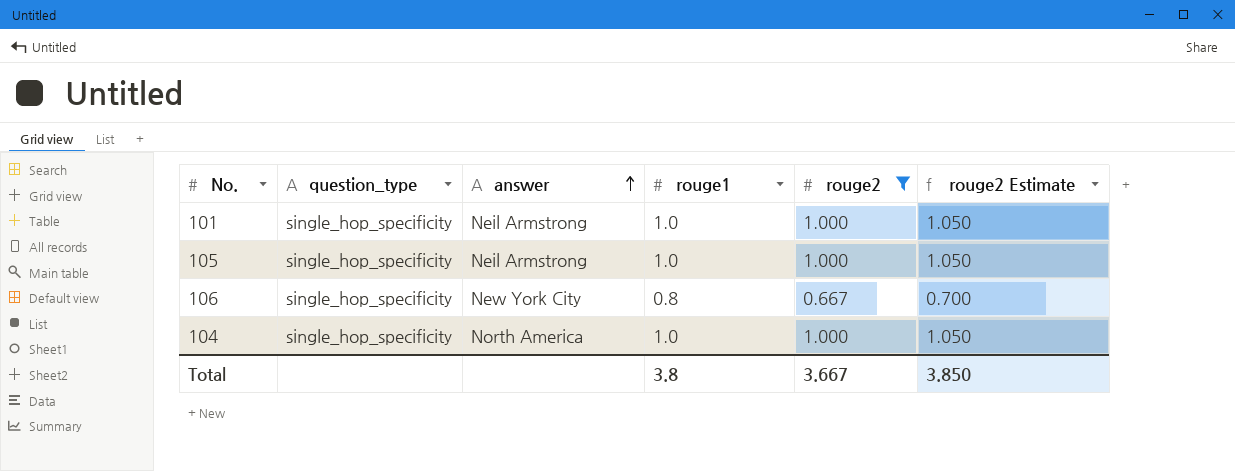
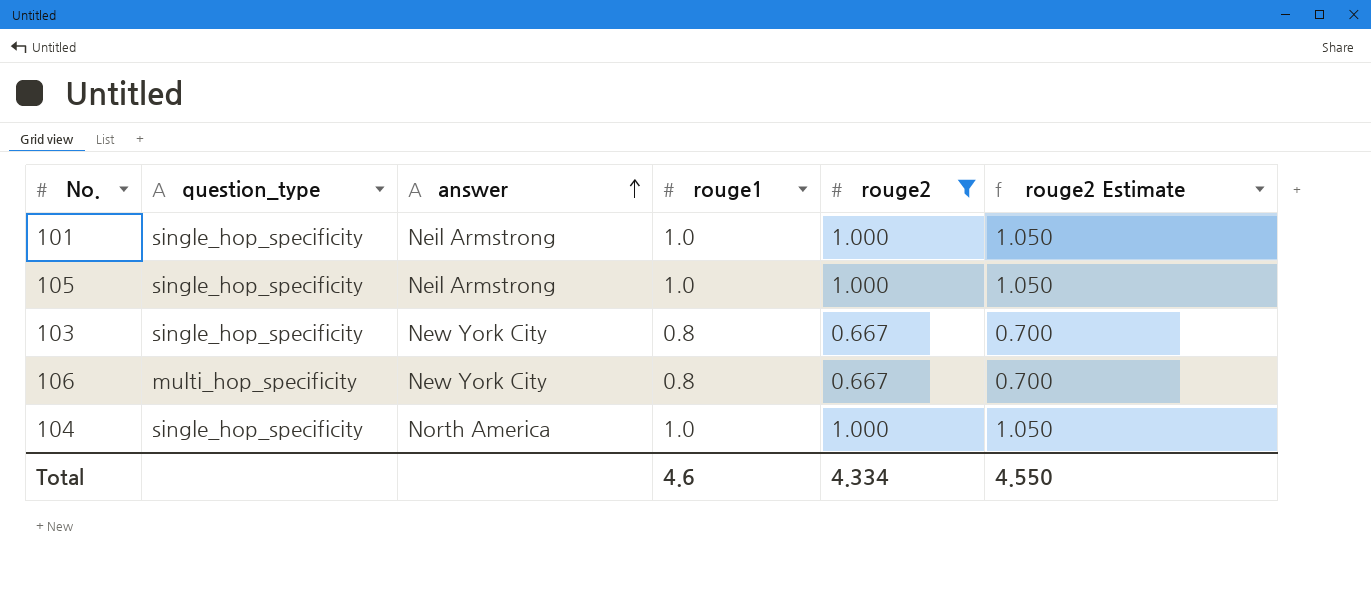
row 103: none -> single_hop_specificity | New York City | 0.8 | 0.667 | 0.700
106 | question_type: single_hop_specificity -> multi_hop_specificity
Total | rouge1: 3.8 -> 4.6
Total | rouge2: 3.667 -> 4.334
Total | rouge2 Estimate: 3.850 -> 4.550

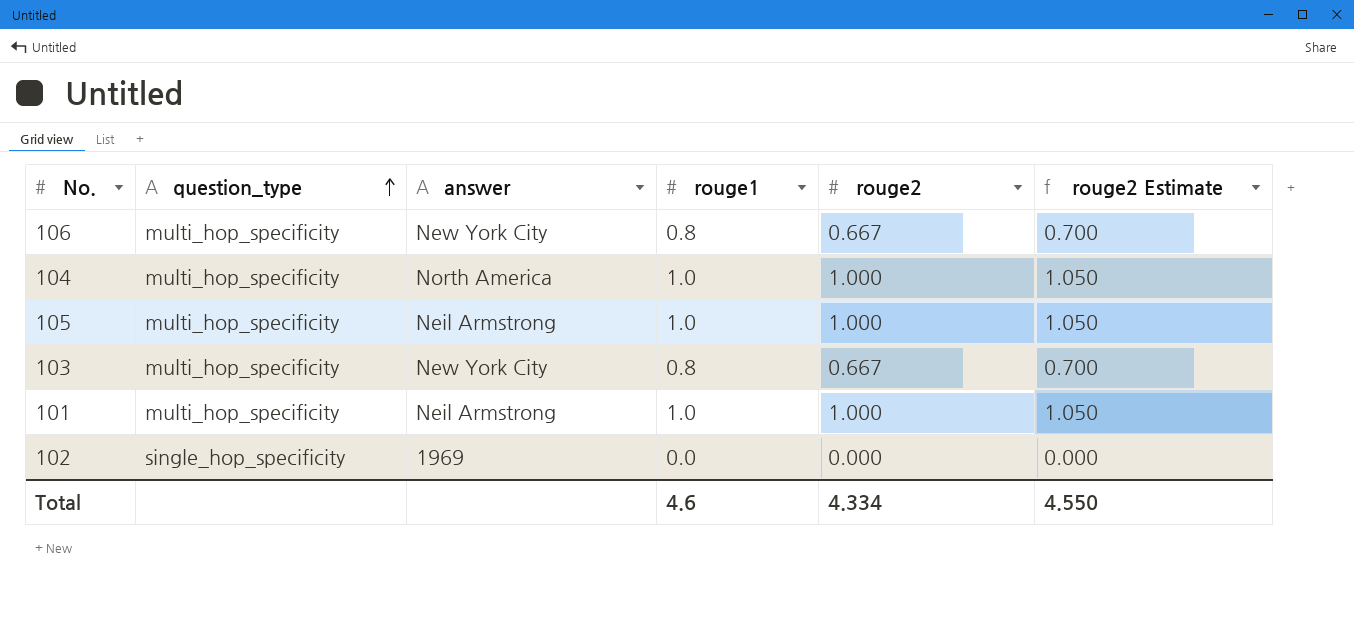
filter: rouge2 != 0.000 -> none
row order: answer ascending -> question_type ascending
104 | question_type: single_hop_specificity -> multi_hop_specificity
105 | question_type: single_hop_specificity -> multi_hop_specificity
103 | question_type: single_hop_specificity -> multi_hop_specificity
101 | question_type: single_hop_specificity -> multi_hop_specificity

